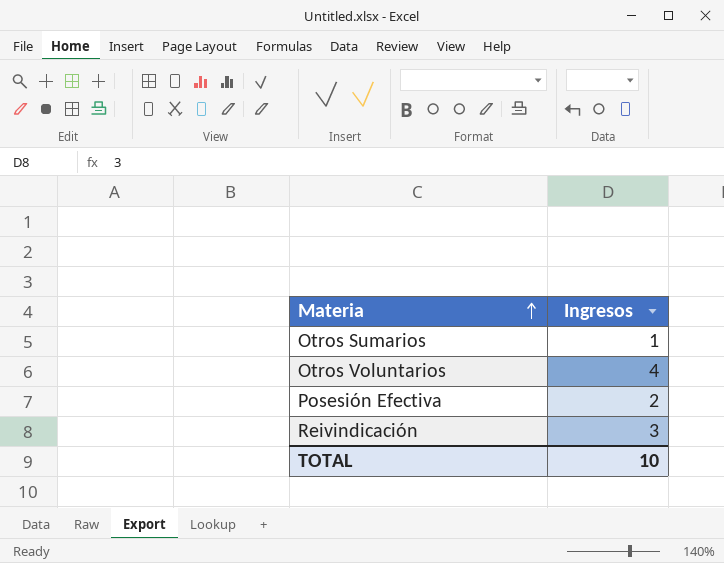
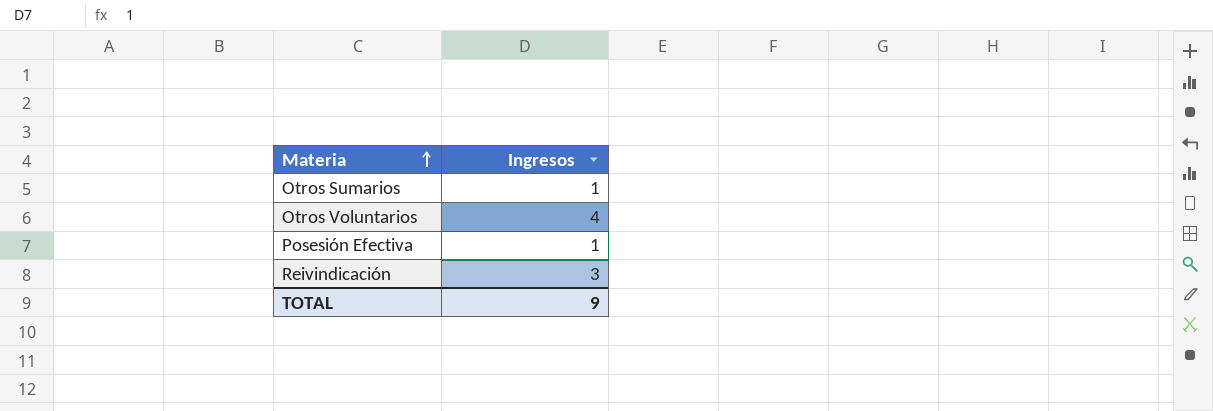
Posesión Efectiva | Ingresos: 2 -> 1
TOTAL | Ingresos: 10 -> 9

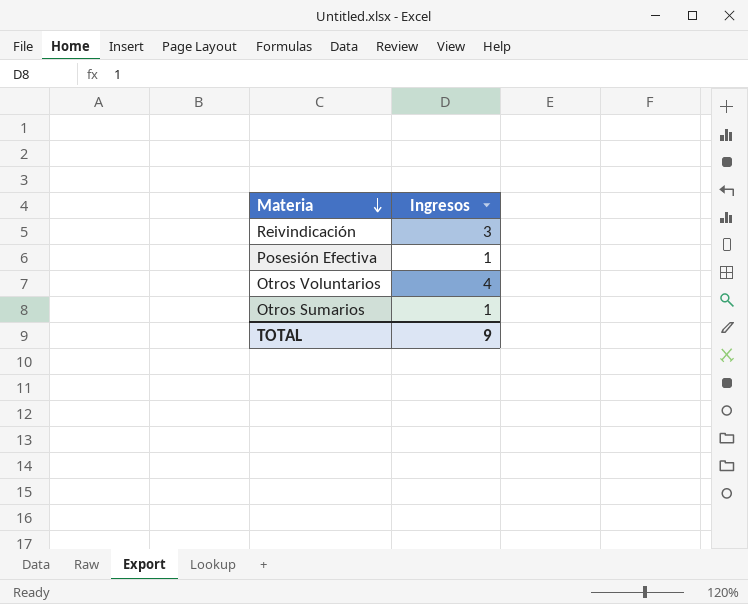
row order: Materia ascending -> Materia descending

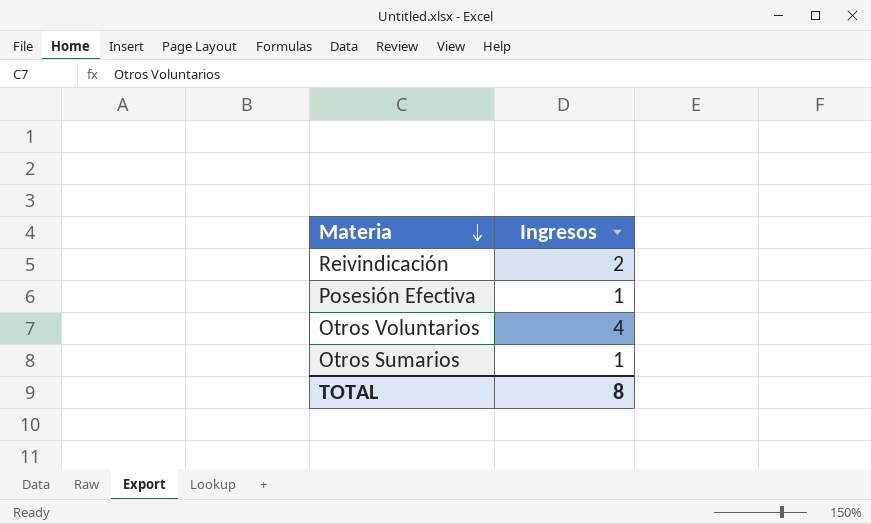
Reivindicación | Ingresos: 3 -> 2
TOTAL | Ingresos: 9 -> 8

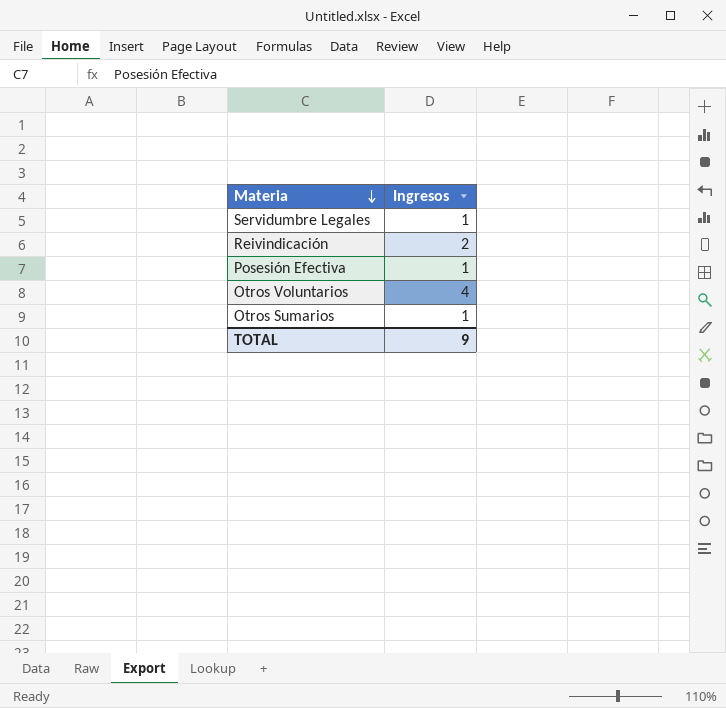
row Servidumbre Legales: none -> 1
TOTAL | Ingresos: 8 -> 9

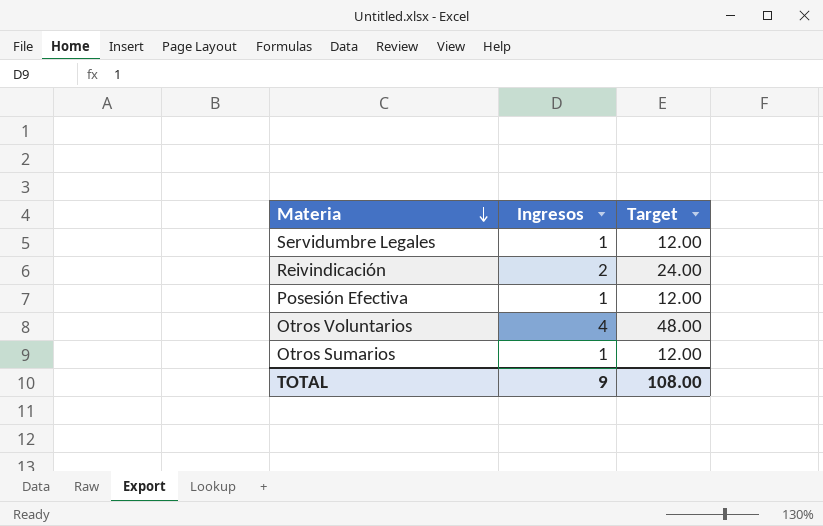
column Target | formula: none -> [Ingresos] * 12

